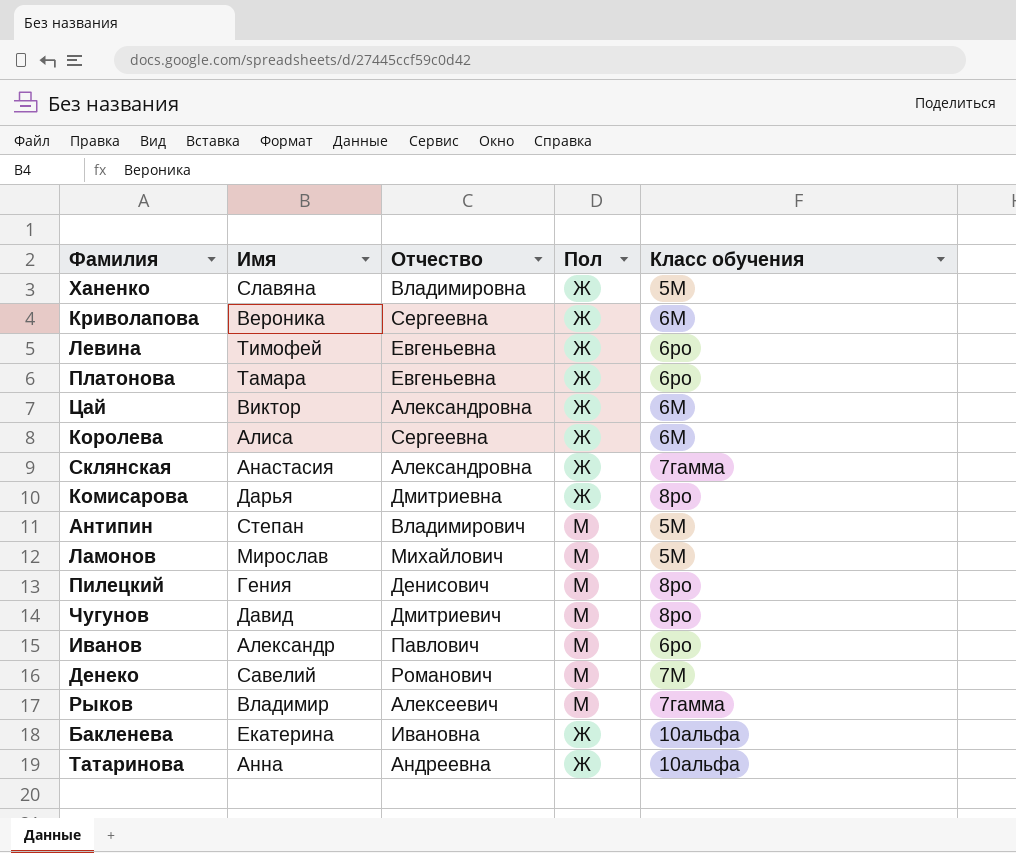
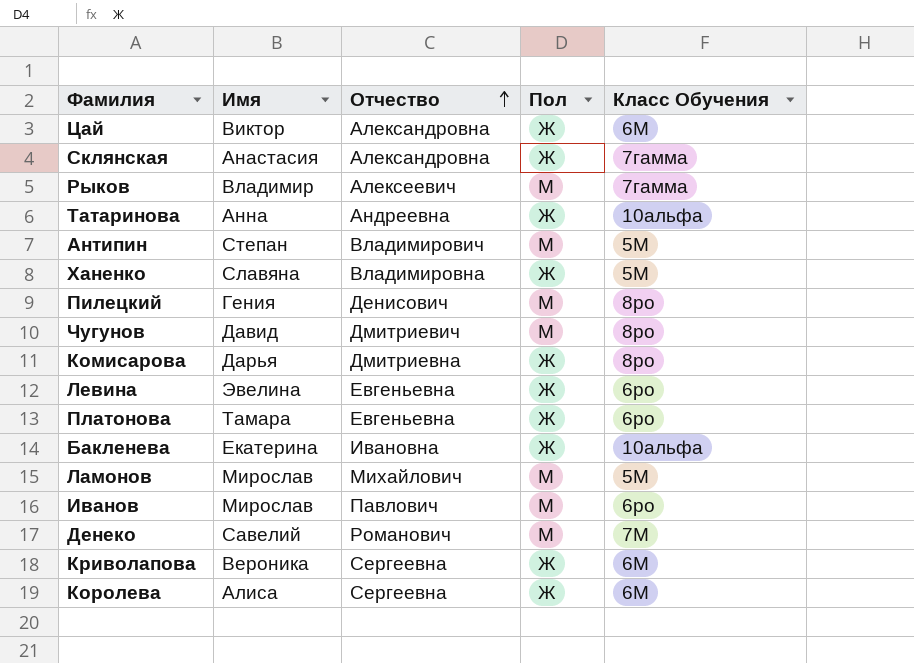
row order: none -> Отчество ascending
column name: Класс обучения -> Класс Обучения
Левина | Имя: Тимофей -> Эвелина
Иванов | Имя: Александр -> Мирослав

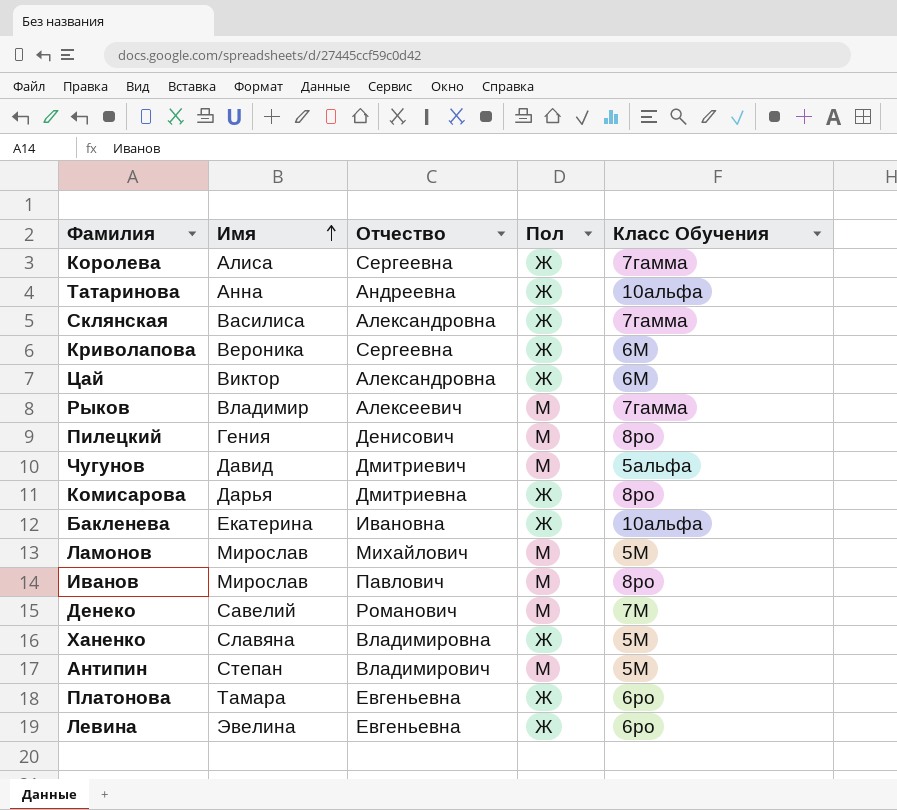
row order: Отчество ascending -> Имя ascending
Королева | Класс Обучения: 6М -> 7гамма
Склянская | Имя: Анастасия -> Василиса
Чугунов | Класс Обучения: 8ро -> 5альфа
Иванов | Класс Обучения: 6ро -> 8ро

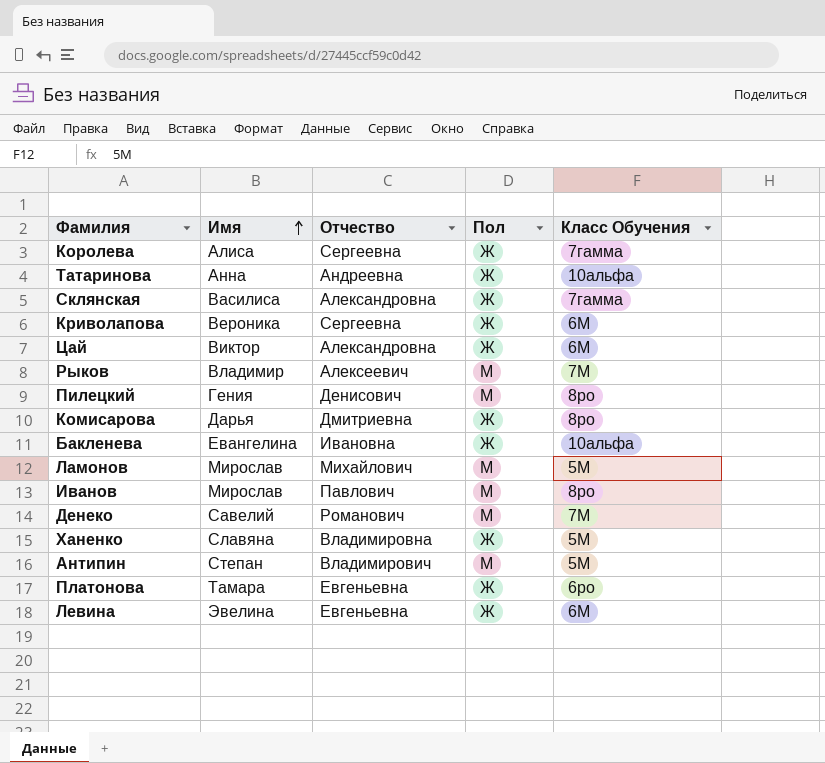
row Чугунов: Давид | Дмитриевич | М | 5альфа -> none
Рыков | Класс Обучения: 7гамма -> 7М
Бакленева | Имя: Екатерина -> Евангелина
Левина | Класс Обучения: 6ро -> 6М

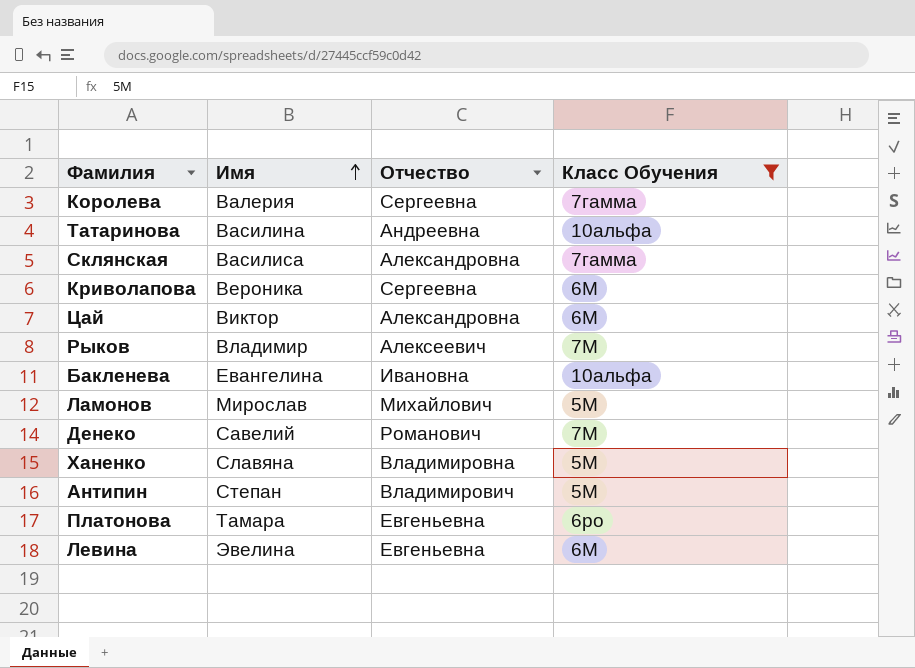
filter: none -> Класс Обучения != 8ро
column Пол | position: 4 -> none
Королева | Имя: Алиса -> Валерия
Татаринова | Имя: Анна -> Василина

